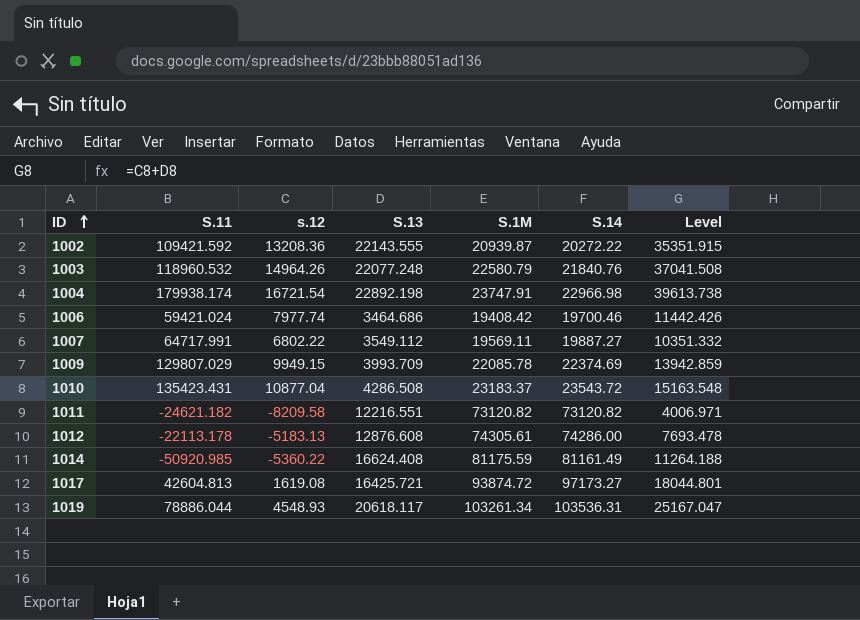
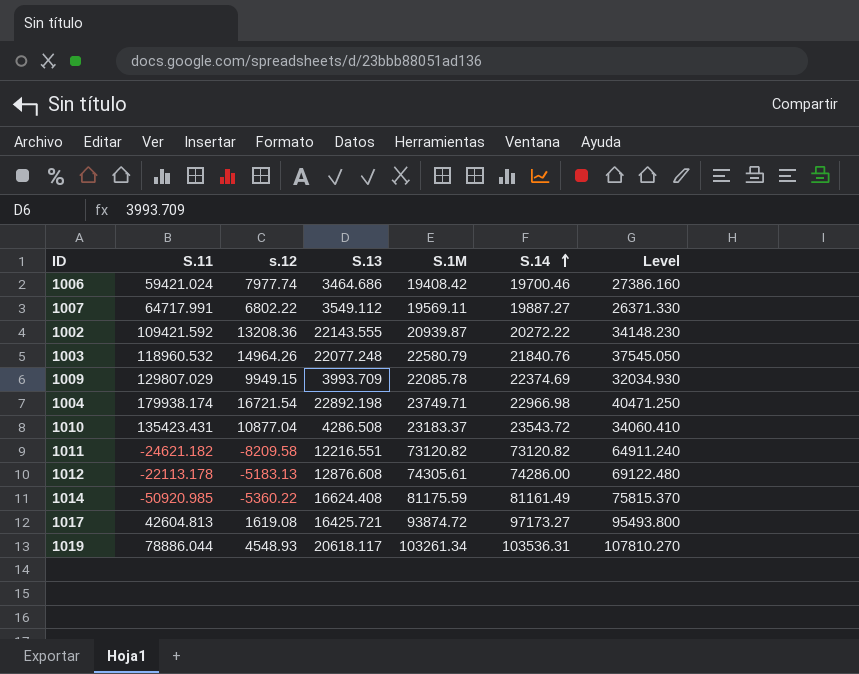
row order: ID ascending -> S.14 ascending
column Level | formula: [s.12] + [S.13] -> [s.12] + [S.1M]
1004 | S.1M: 23747.91 -> 23749.71

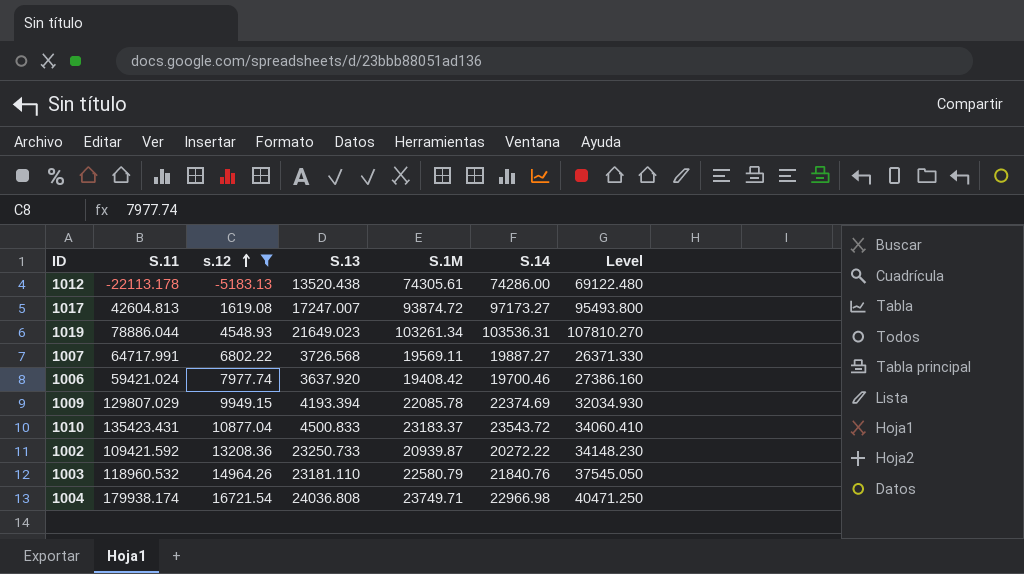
filter: none -> s.12 >= -5183.13
row order: S.14 ascending -> s.12 ascending
1012 | S.13: 12876.608 -> 13520.438
1017 | S.13: 16425.721 -> 17247.007
1019 | S.13: 20618.117 -> 21649.023
1007 | S.13: 3549.112 -> 3726.568
1006 | S.13: 3464.686 -> 3637.920
1009 | S.13: 3993.709 -> 4193.394
1010 | S.13: 4286.508 -> 4500.833
1002 | S.13: 22143.555 -> 23250.733
1003 | S.13: 22077.248 -> 23181.110
1004 | S.13: 22892.198 -> 24036.808

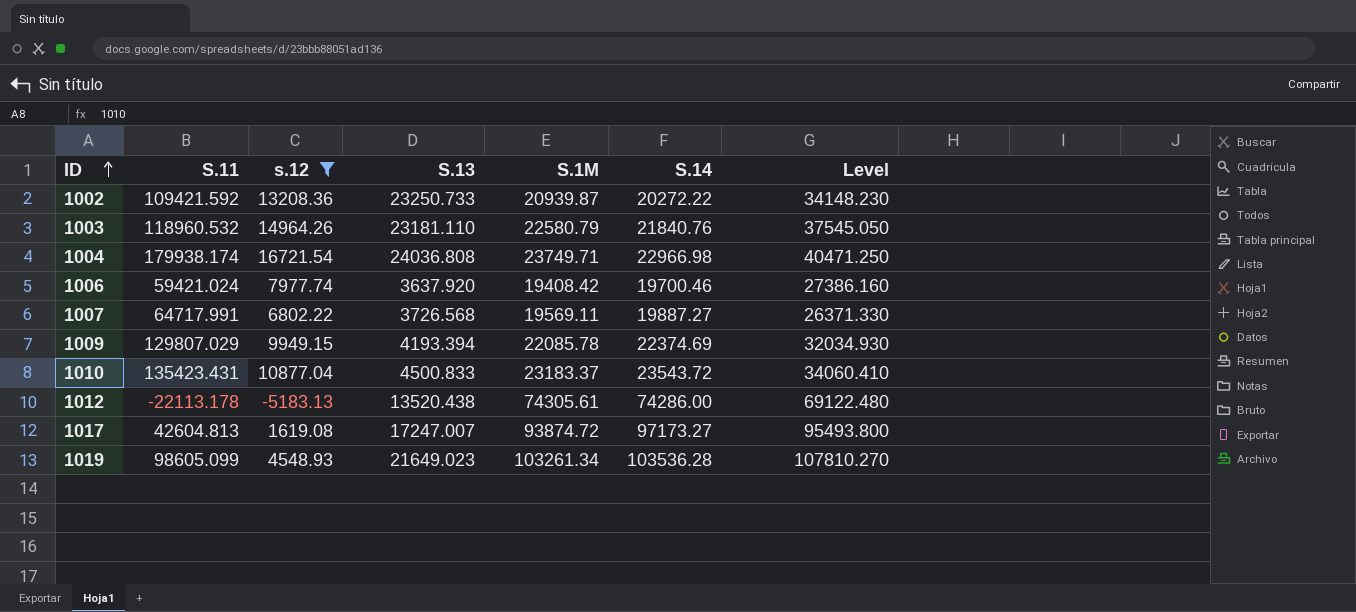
row order: s.12 ascending -> ID ascending
1019 | S.11: 78886.044 -> 98605.099
1019 | S.14: 103536.31 -> 103536.28

